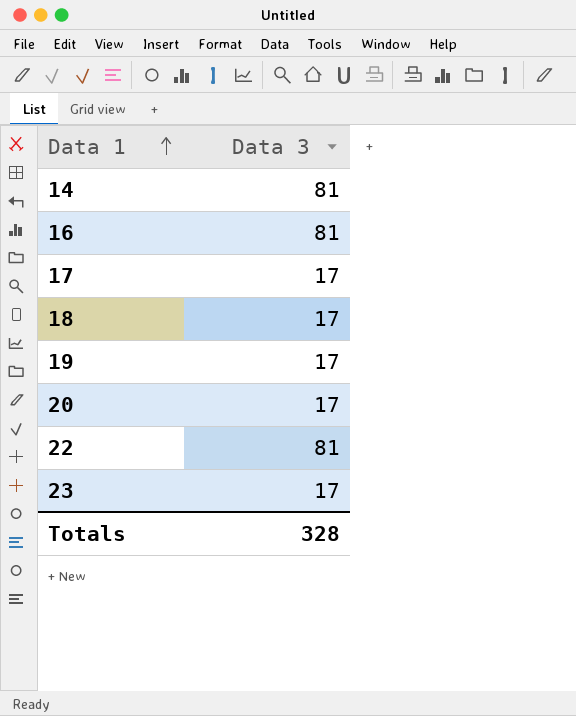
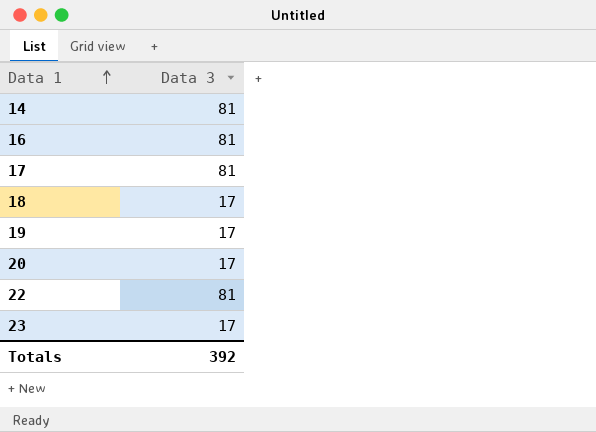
17 | Data 3: 17 -> 81
Totals | Data 3: 328 -> 392

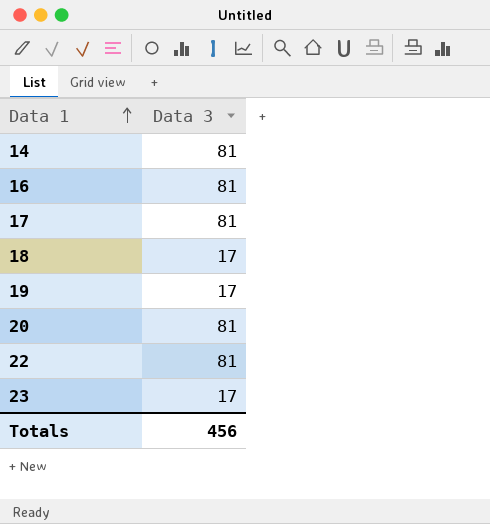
20 | Data 3: 17 -> 81
Totals | Data 3: 392 -> 456

